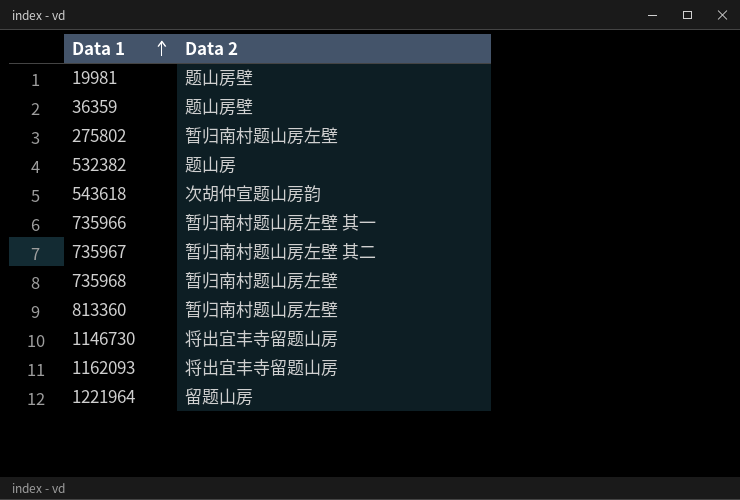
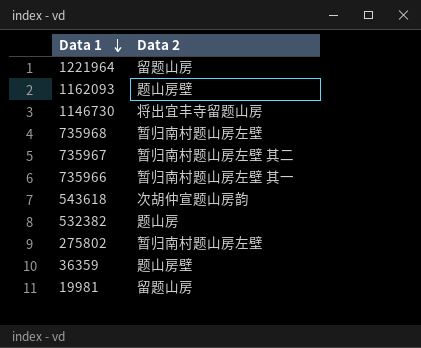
row order: Data 1 ascending -> Data 1 descending
row 813360: 暂归南村题山房左壁 -> none
1162093 | Data 2: 将出宜丰寺留题山房 -> 题山房壁
19981 | Data 2: 题山房壁 -> 留题山房

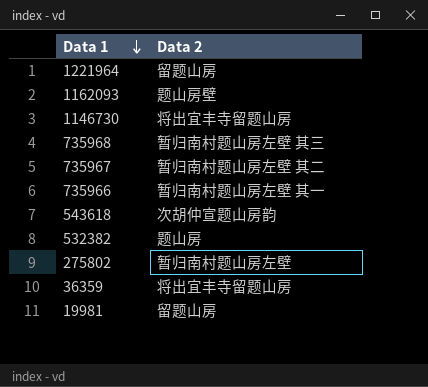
735968 | Data 2: 暂归南村题山房左壁 -> 暂归南村题山房左壁 其三
36359 | Data 2: 题山房壁 -> 将出宜丰寺留题山房

